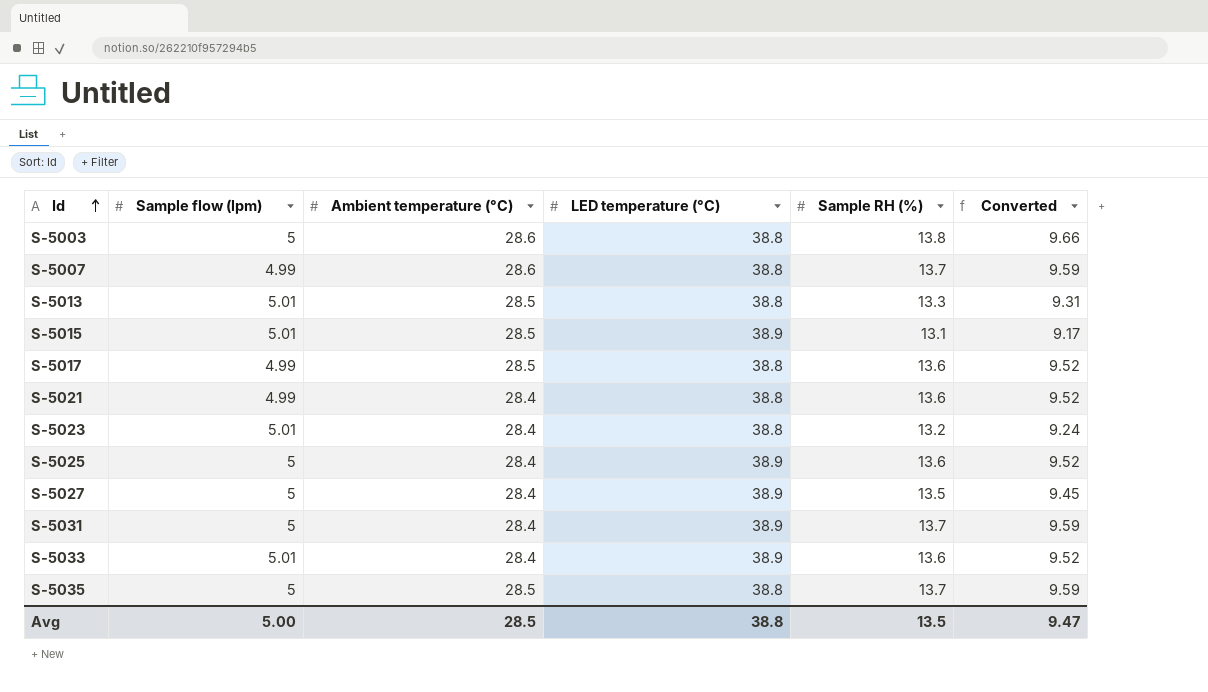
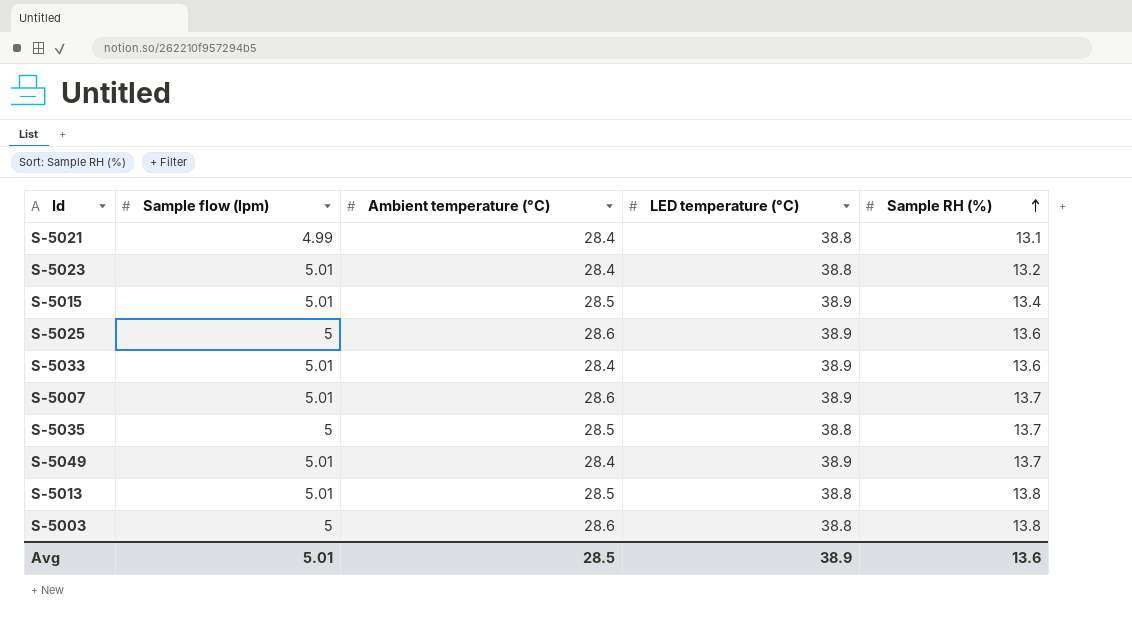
row order: Id ascending -> Sample RH (%) ascending
column Converted | formula: [Sample RH (%)] * 0.7 -> none
row S-5017: 4.99 | 28.5 | 38.8 | 13.6 | 9.52 -> none
row S-5027: 5 | 28.4 | 38.9 | 13.5 | 9.45 -> none
row S-5031: 5 | 28.4 | 38.9 | 13.7 | 9.59 -> none
S-5021 | Sample RH (%): 13.6 -> 13.1
S-5015 | Sample RH (%): 13.1 -> 13.4
S-5025 | Ambient temperature (°C): 28.4 -> 28.6
S-5007 | Sample flow (lpm): 4.99 -> 5.01
S-5007 | LED temperature (°C): 38.8 -> 38.9
row S-5049: none -> 5.01 | 28.4 | 38.9 | 13.7
S-5013 | Sample RH (%): 13.3 -> 13.8
Avg | Sample flow (lpm): 5.00 -> 5.01
Avg | LED temperature (°C): 38.8 -> 38.9
Avg | Sample RH (%): 13.5 -> 13.6

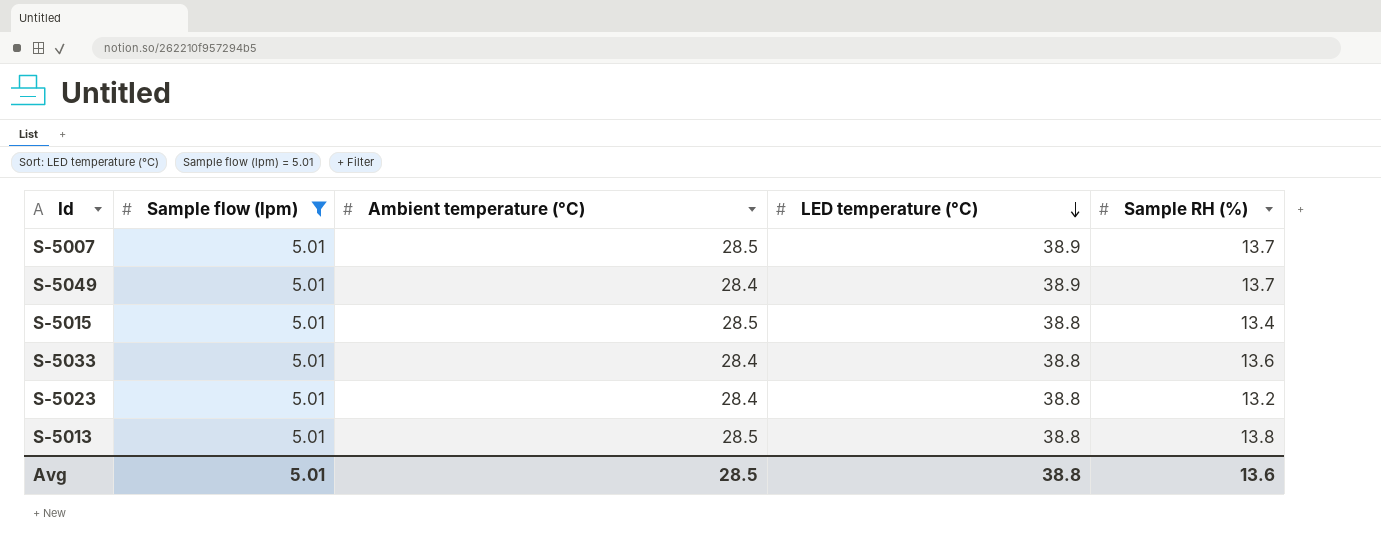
filter: none -> Sample flow (lpm) = 5.01
row order: Sample RH (%) ascending -> LED temperature (°C) descending
S-5007 | Ambient temperature (°C): 28.6 -> 28.5
S-5015 | LED temperature (°C): 38.9 -> 38.8
S-5033 | LED temperature (°C): 38.9 -> 38.8
Avg | LED temperature (°C): 38.9 -> 38.8

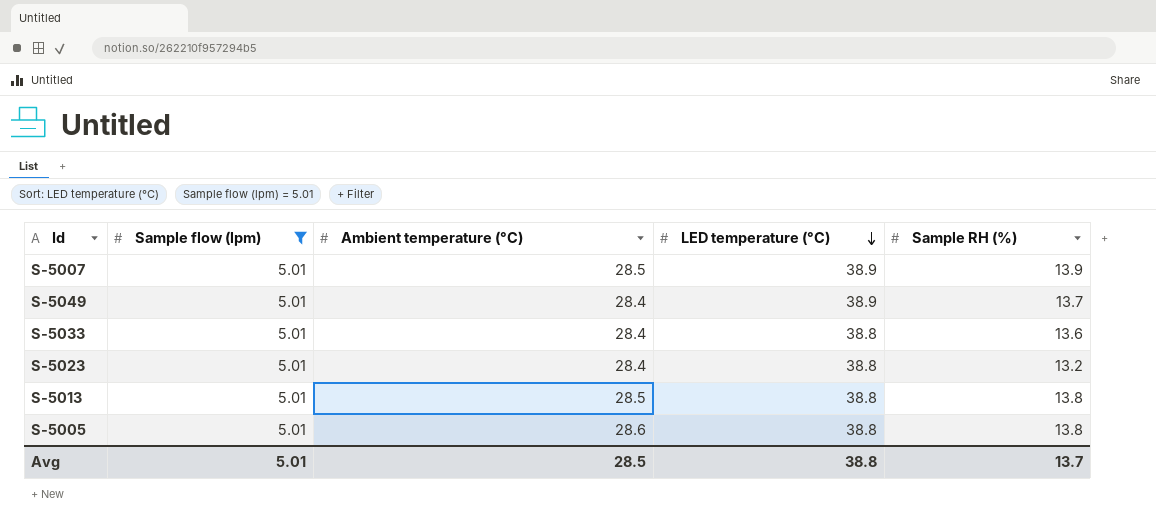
row S-5015: 5.01 | 28.5 | 38.8 | 13.4 -> none
S-5007 | Sample RH (%): 13.7 -> 13.9
row S-5005: none -> 5.01 | 28.6 | 38.8 | 13.8
Avg | Sample RH (%): 13.6 -> 13.7

